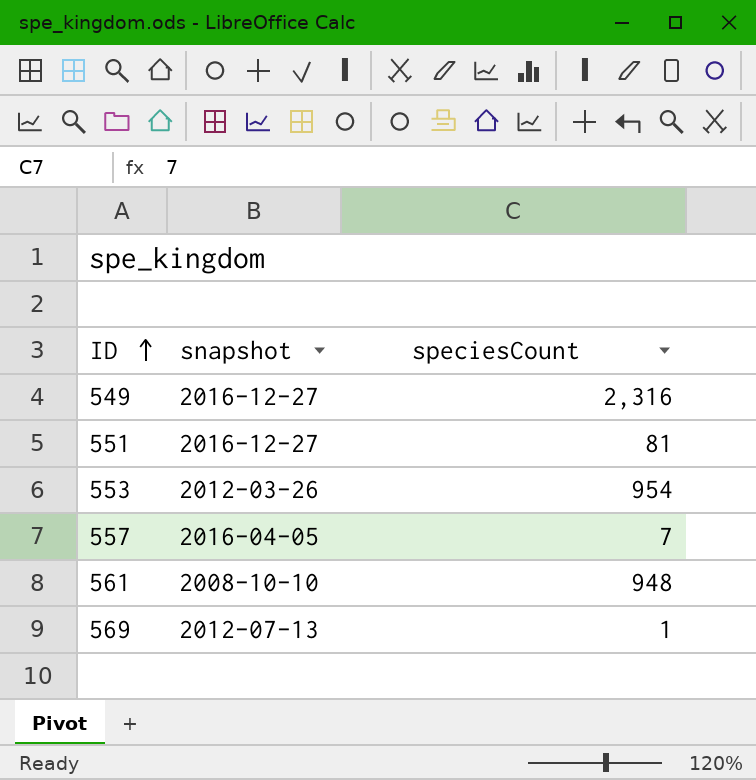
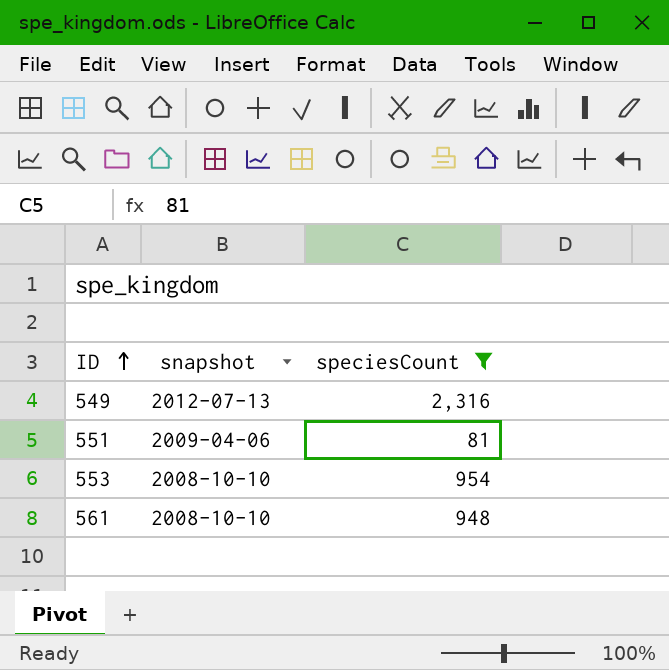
filter: none -> speciesCount >= 81
549 | snapshot: 2016-12-27 -> 2012-07-13
551 | snapshot: 2016-12-27 -> 2009-04-06
553 | snapshot: 2012-03-26 -> 2008-10-10

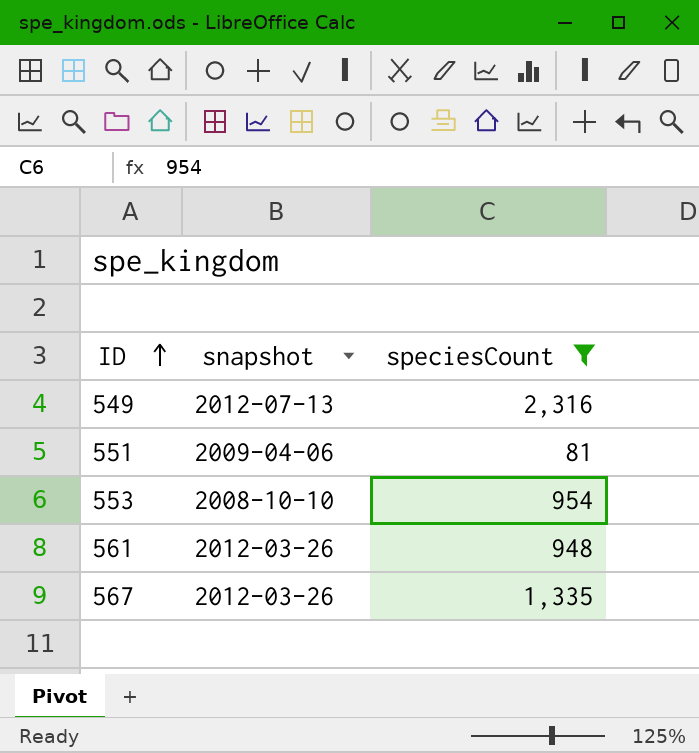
561 | snapshot: 2008-10-10 -> 2012-03-26
row 567: none -> 2012-03-26 | 1,335

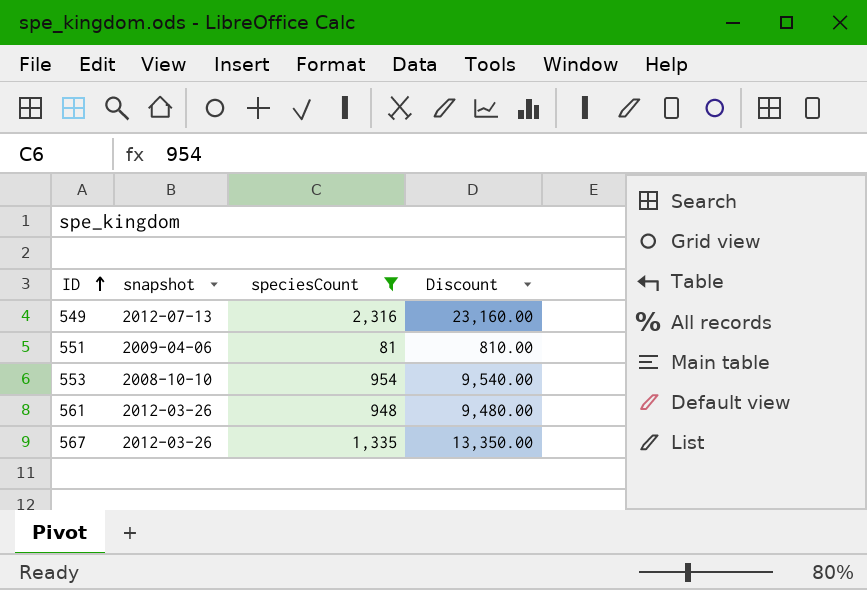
column Discount | formula: none -> [speciesCount] * 10

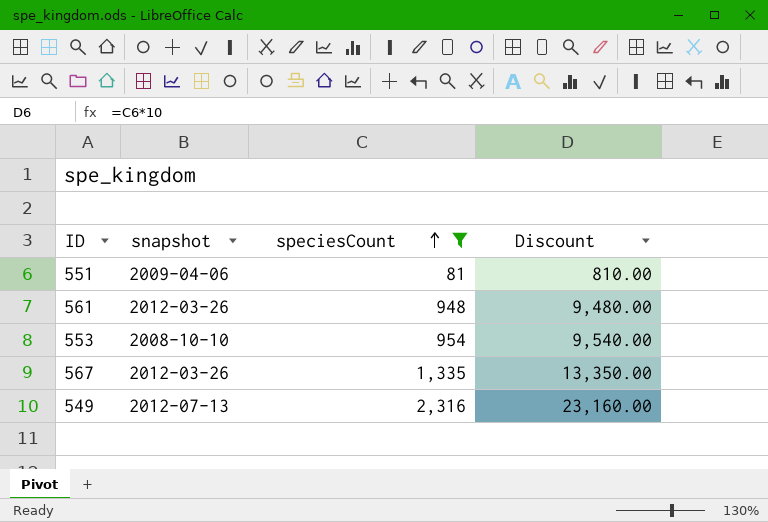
row order: ID ascending -> speciesCount ascending

